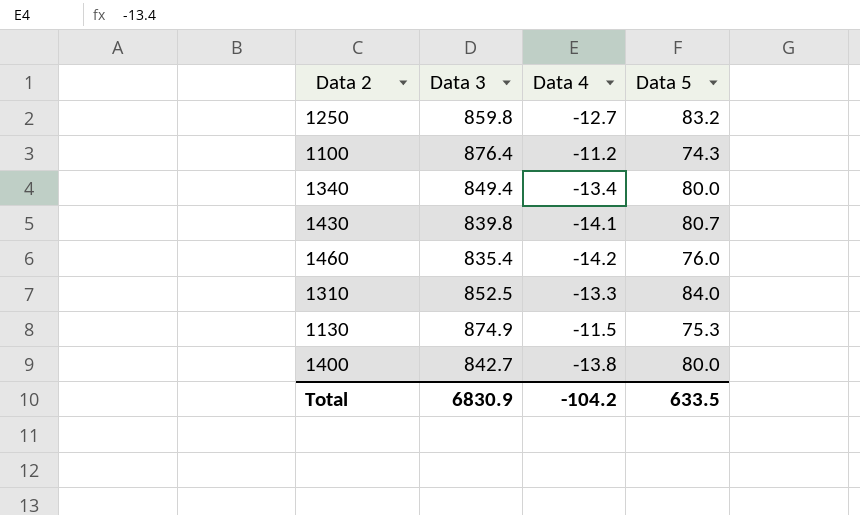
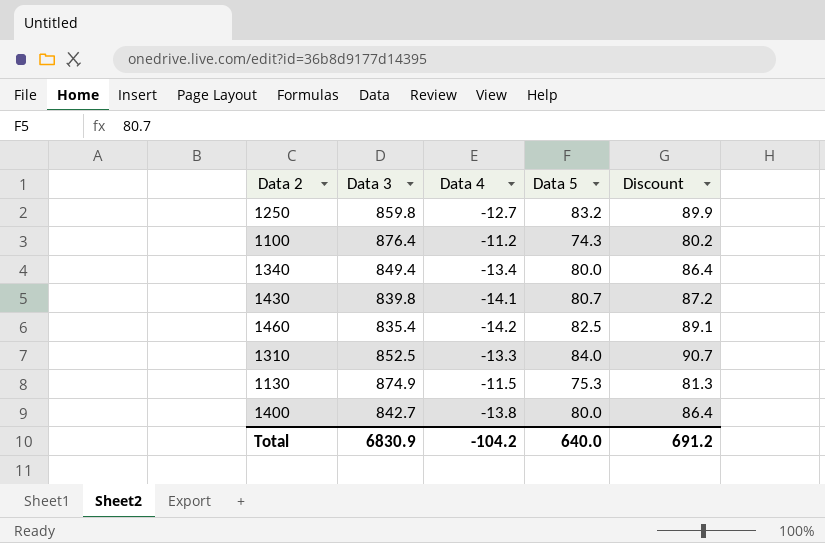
column Discount | formula: none -> [Data 5] * 1.08
1460 | Data 5: 76.0 -> 82.5
Total | Data 5: 633.5 -> 640.0

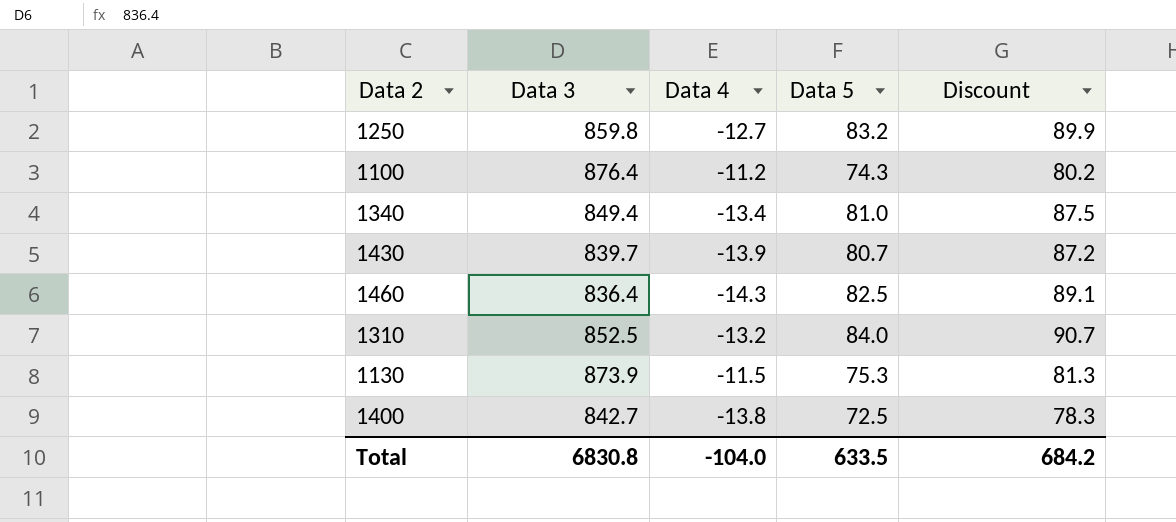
1340 | Data 5: 80.0 -> 81.0
1340 | Discount: 86.4 -> 87.5
1430 | Data 3: 839.8 -> 839.7
1430 | Data 4: -14.1 -> -13.9
1460 | Data 3: 835.4 -> 836.4
1460 | Data 4: -14.2 -> -14.3
1310 | Data 4: -13.3 -> -13.2
1130 | Data 3: 874.9 -> 873.9
1400 | Data 5: 80.0 -> 72.5
1400 | Discount: 86.4 -> 78.3
Total | Data 3: 6830.9 -> 6830.8
Total | Data 4: -104.2 -> -104.0
Total | Data 5: 640.0 -> 633.5
Total | Discount: 691.2 -> 684.2

